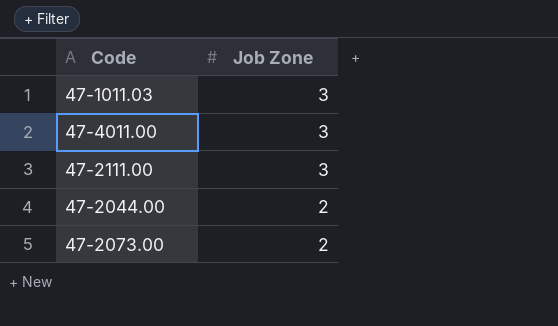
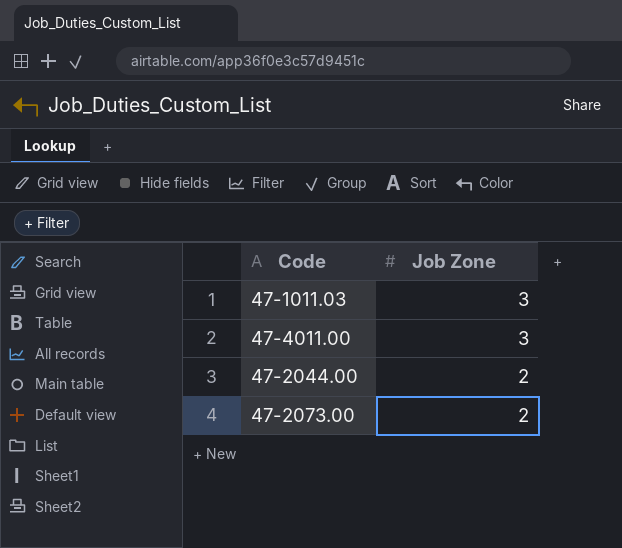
row 47-2111.00: 3 -> none

